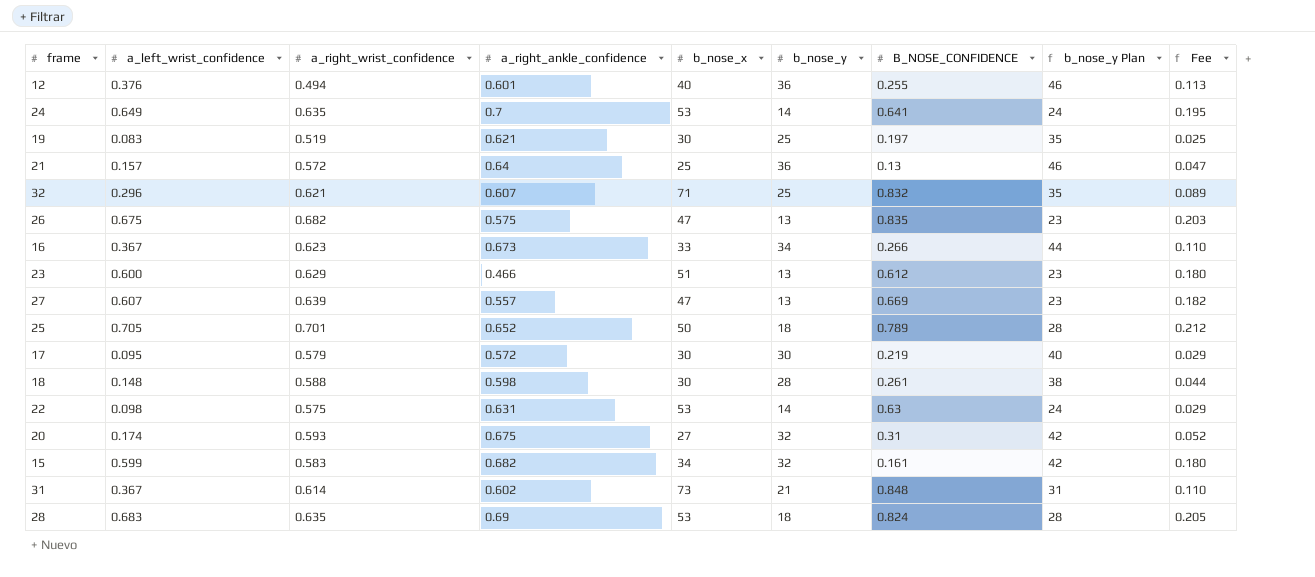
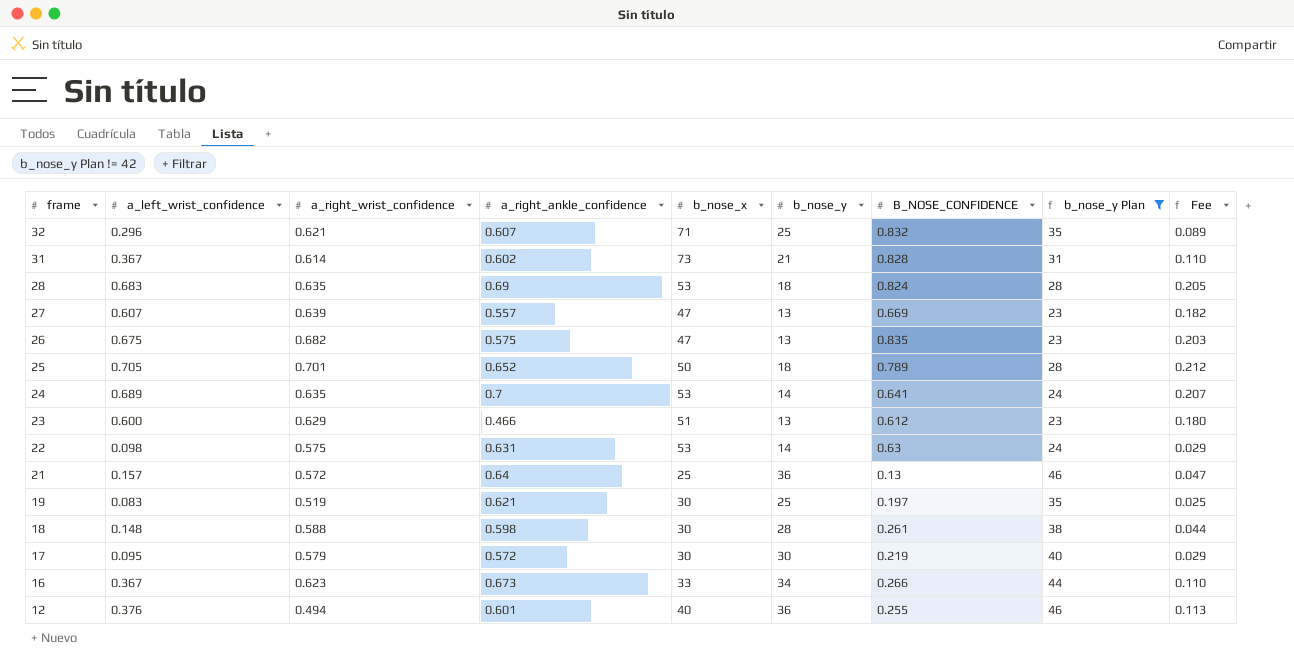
filter: none -> b_nose_y Plan != 42
row order: none -> frame descending
31 | B_NOSE_CONFIDENCE: 0.848 -> 0.828
24 | a_left_wrist_confidence: 0.649 -> 0.689
24 | Fee: 0.195 -> 0.207

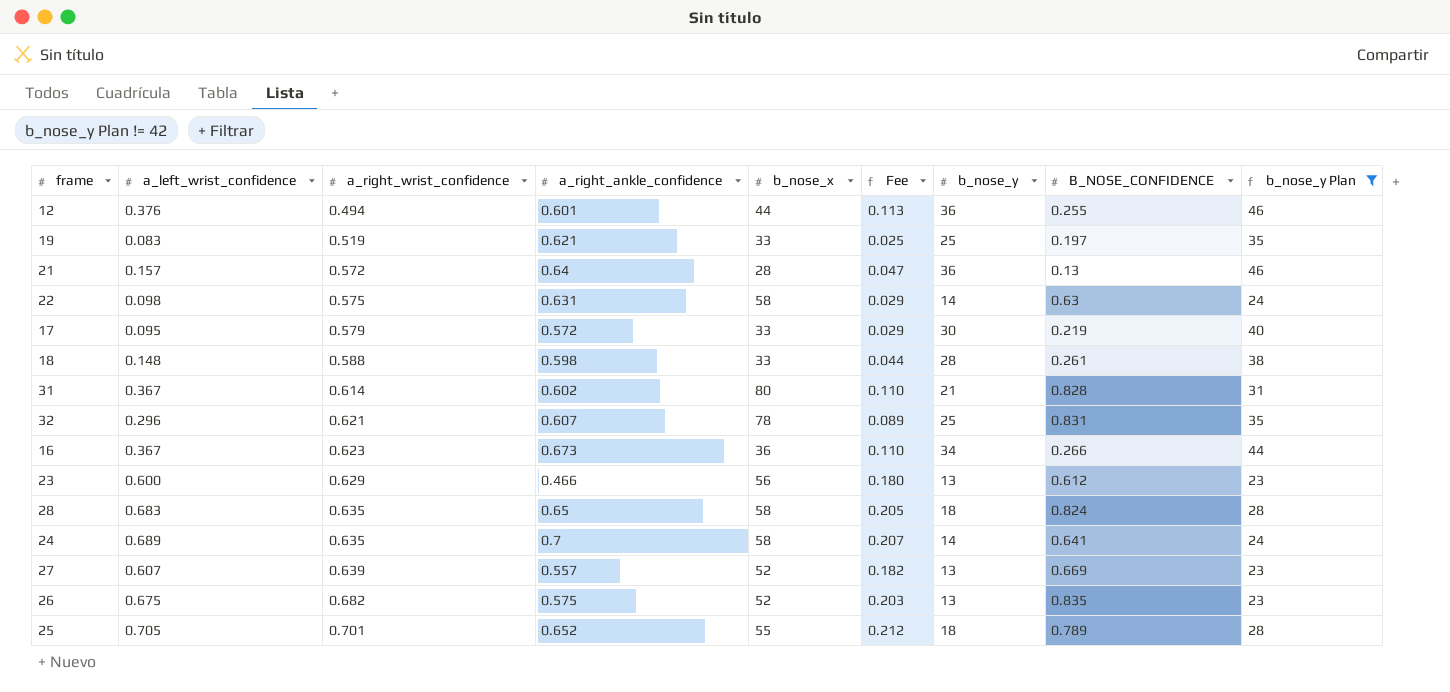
row order: frame descending -> a_right_wrist_confidence ascending
column Fee | position: 9 -> 6
12 | b_nose_x: 40 -> 44
19 | b_nose_x: 30 -> 33
21 | b_nose_x: 25 -> 28
22 | b_nose_x: 53 -> 58
17 | b_nose_x: 30 -> 33
18 | b_nose_x: 30 -> 33
31 | b_nose_x: 73 -> 80
32 | b_nose_x: 71 -> 78
32 | B_NOSE_CONFIDENCE: 0.832 -> 0.831
16 | b_nose_x: 33 -> 36
23 | b_nose_x: 51 -> 56
28 | a_right_ankle_confidence: 0.69 -> 0.65
28 | b_nose_x: 53 -> 58
24 | b_nose_x: 53 -> 58
27 | b_nose_x: 47 -> 52
26 | b_nose_x: 47 -> 52
25 | b_nose_x: 50 -> 55

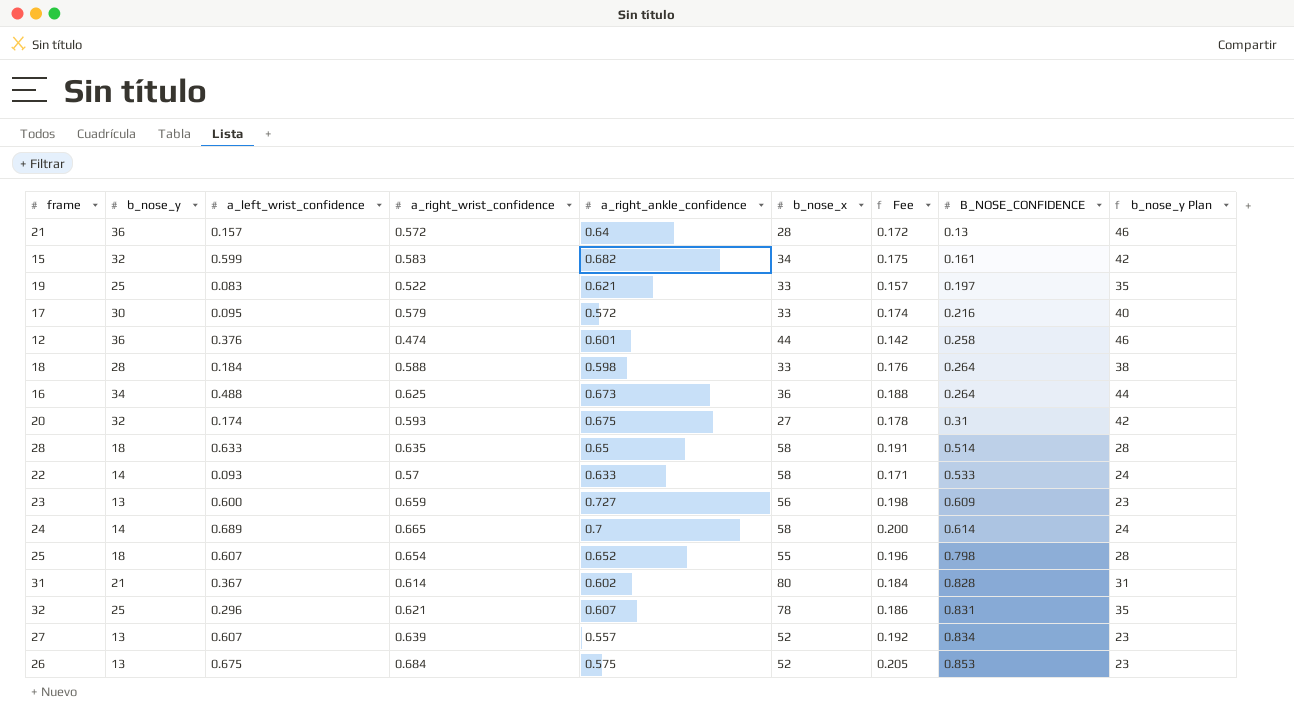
filter: b_nose_y Plan != 42 -> none
row order: a_right_wrist_confidence ascending -> B_NOSE_CONFIDENCE ascending
column b_nose_y | position: 7 -> 2
column Fee | formula: [a_left_wrist_confidence] * 0.3 -> [a_right_wrist_confidence] * 0.3
19 | a_right_wrist_confidence: 0.519 -> 0.522
17 | B_NOSE_CONFIDENCE: 0.219 -> 0.216
12 | a_right_wrist_confidence: 0.494 -> 0.474
12 | B_NOSE_CONFIDENCE: 0.255 -> 0.258
18 | a_left_wrist_confidence: 0.148 -> 0.184
18 | B_NOSE_CONFIDENCE: 0.261 -> 0.264
16 | a_left_wrist_confidence: 0.367 -> 0.488
16 | a_right_wrist_confidence: 0.623 -> 0.625
16 | B_NOSE_CONFIDENCE: 0.266 -> 0.264
28 | a_left_wrist_confidence: 0.683 -> 0.633
28 | B_NOSE_CONFIDENCE: 0.824 -> 0.514
22 | a_left_wrist_confidence: 0.098 -> 0.093
22 | a_right_wrist_confidence: 0.575 -> 0.57
22 | a_right_ankle_confidence: 0.631 -> 0.633
22 | B_NOSE_CONFIDENCE: 0.63 -> 0.533
23 | a_right_wrist_confidence: 0.629 -> 0.659
23 | a_right_ankle_confidence: 0.466 -> 0.727
23 | B_NOSE_CONFIDENCE: 0.612 -> 0.609
24 | a_right_wrist_confidence: 0.635 -> 0.665
24 | B_NOSE_CONFIDENCE: 0.641 -> 0.614
25 | a_left_wrist_confidence: 0.705 -> 0.607
25 | a_right_wrist_confidence: 0.701 -> 0.654
25 | B_NOSE_CONFIDENCE: 0.789 -> 0.798
27 | B_NOSE_CONFIDENCE: 0.669 -> 0.834
26 | a_right_wrist_confidence: 0.682 -> 0.684
26 | B_NOSE_CONFIDENCE: 0.835 -> 0.853

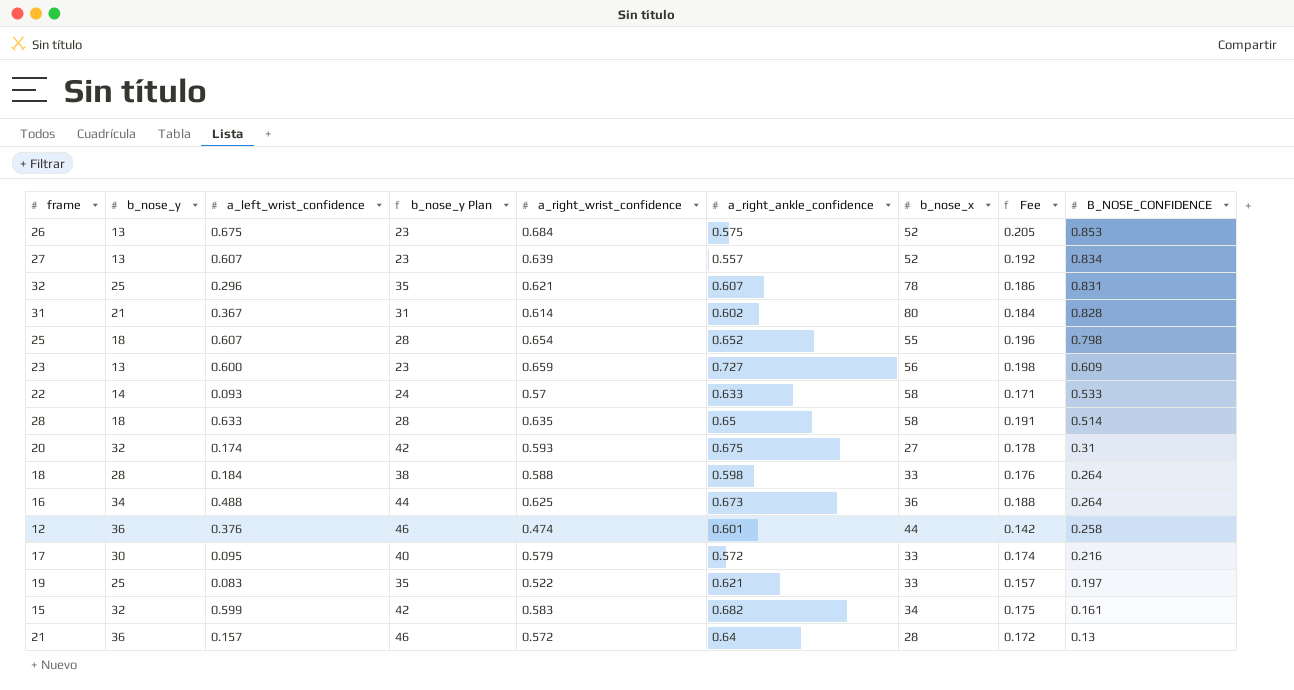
row order: B_NOSE_CONFIDENCE ascending -> B_NOSE_CONFIDENCE descending
column b_nose_y Plan | position: 9 -> 4
row 24: 14 | 0.689 | 0.665 | 0.7 | 58 | 0.200 | 0.614 | 24 -> none

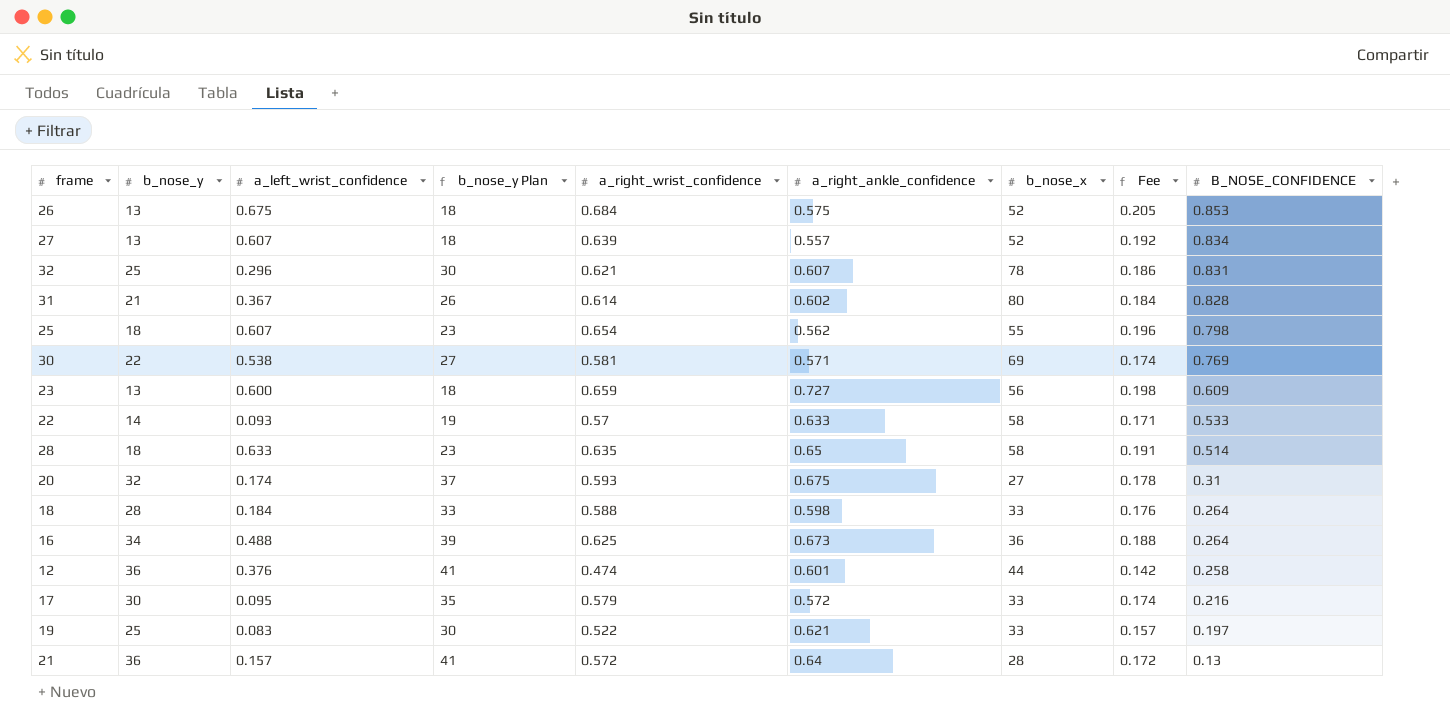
column b_nose_y Plan | formula: [b_nose_y] + 10 -> [b_nose_y] + 5
row 15: 32 | 0.599 | 42 | 0.583 | 0.682 | 34 | 0.175 | 0.161 -> none
25 | a_right_ankle_confidence: 0.652 -> 0.562
row 30: none -> 22 | 0.538 | 27 | 0.581 | 0.571 | 69 | 0.174 | 0.769

